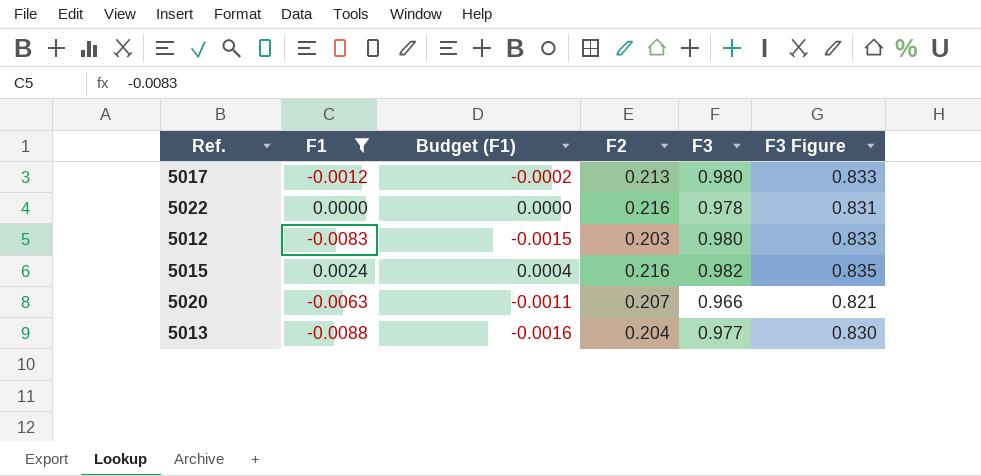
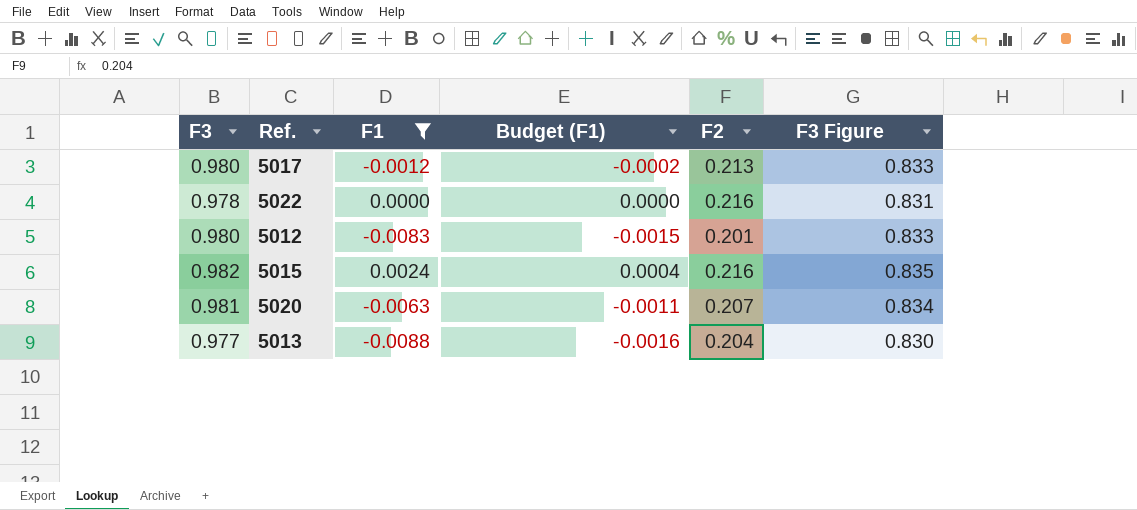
column F3 | position: 5 -> 1
5012 | F2: 0.203 -> 0.201
5020 | F3: 0.966 -> 0.981
5020 | F3 Figure: 0.821 -> 0.834

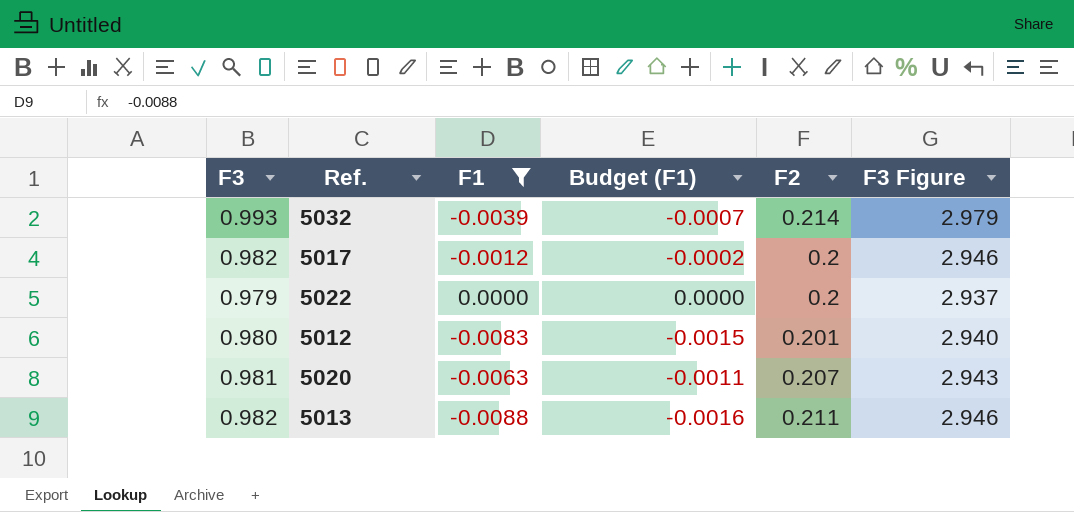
column F3 Figure | formula: [F3] * 0.85 -> [F3] * 3
row 5015: 0.982 | 0.0024 | 0.0004 | 0.216 | 0.835 -> none
row 5032: none -> 0.993 | -0.0039 | -0.0007 | 0.214 | 2.979
5017 | F3: 0.980 -> 0.982
5017 | F2: 0.213 -> 0.2
5022 | F3: 0.978 -> 0.979
5022 | F2: 0.216 -> 0.2
5013 | F3: 0.977 -> 0.982
5013 | F2: 0.204 -> 0.211

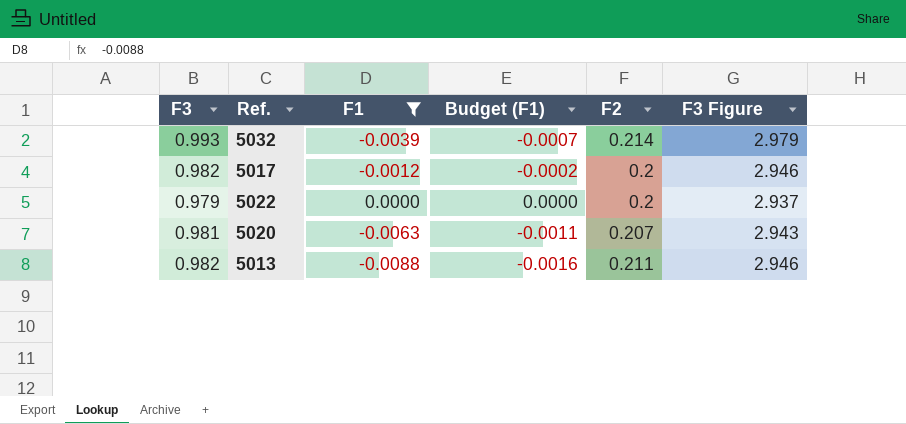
row 5012: 0.980 | -0.0083 | -0.0015 | 0.201 | 2.940 -> none

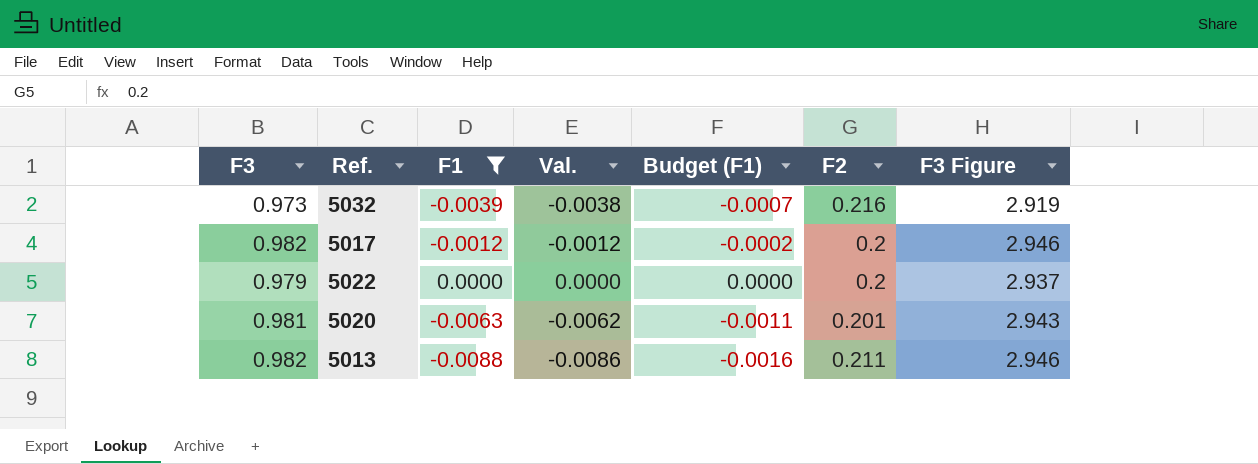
column Val. | formula: none -> [F3] * [F1]
5032 | F3: 0.993 -> 0.973
5032 | F2: 0.214 -> 0.216
5032 | F3 Figure: 2.979 -> 2.919
5020 | F2: 0.207 -> 0.201

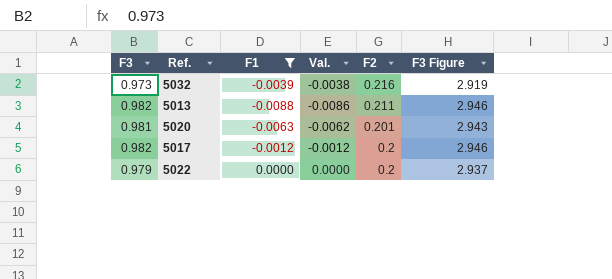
row order: none -> F2 descending
column Budget (F1) | formula: [F1] * 0.18 -> none

